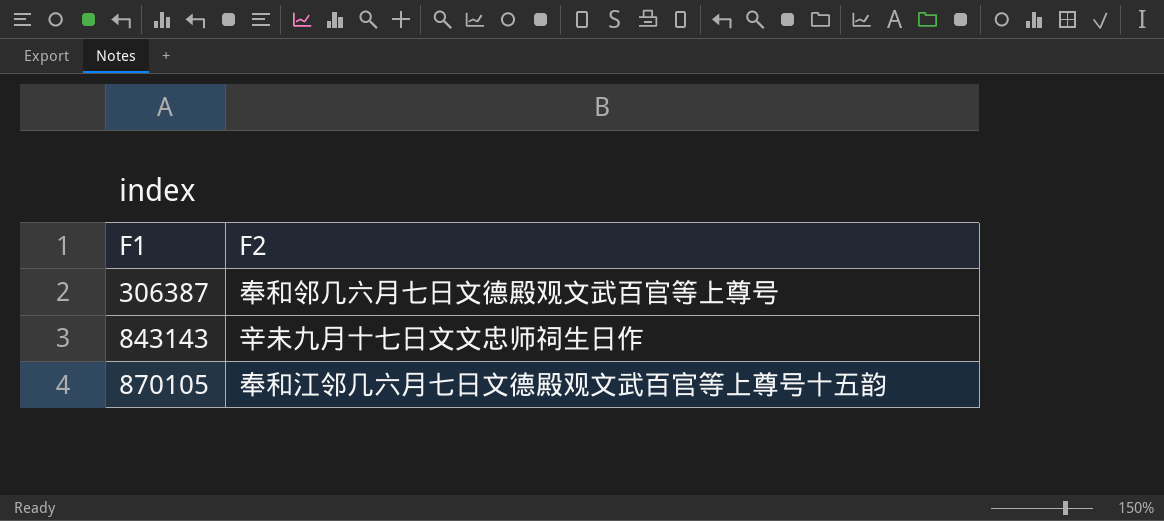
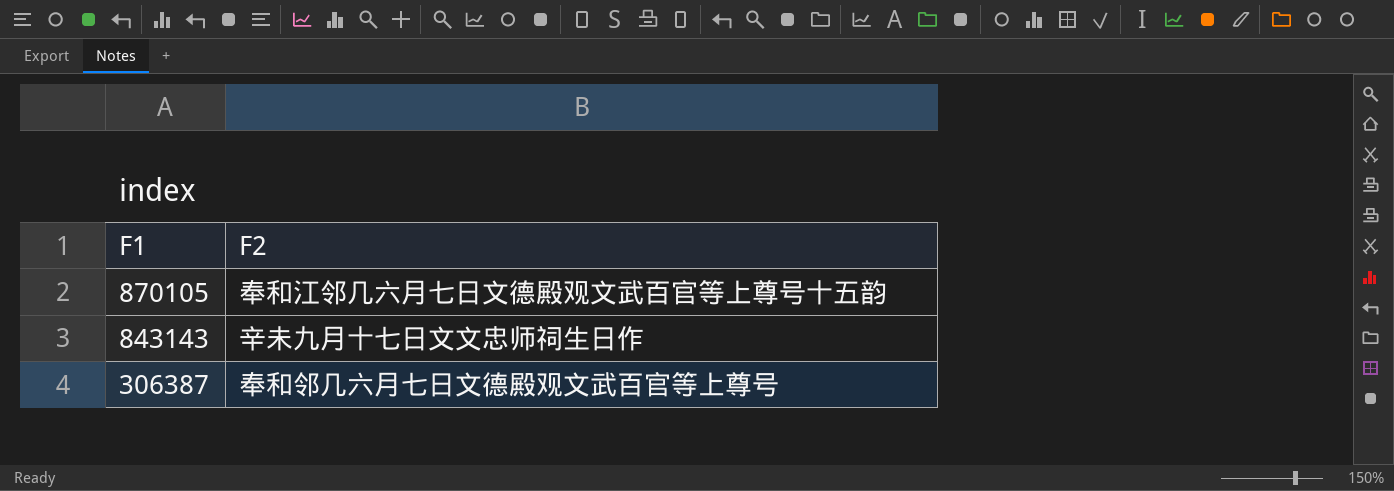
row order: F1 ascending -> F1 descending

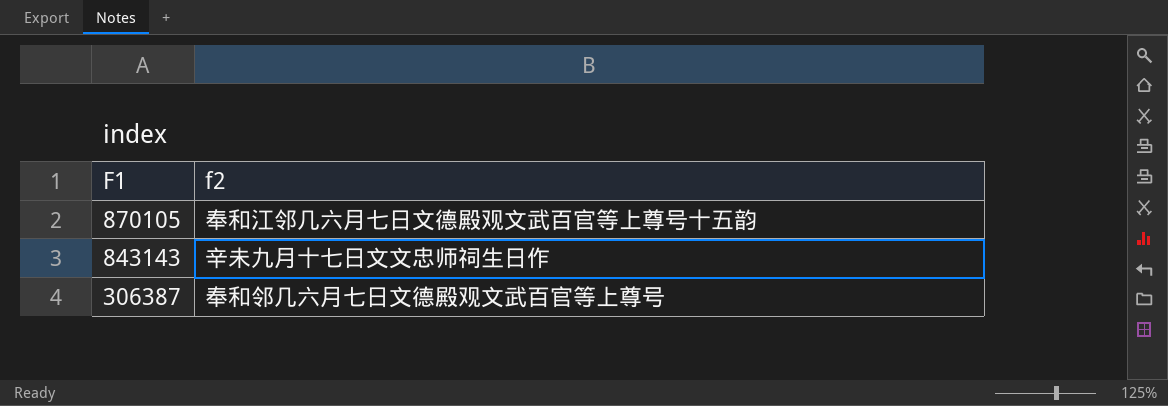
column name: F2 -> f2

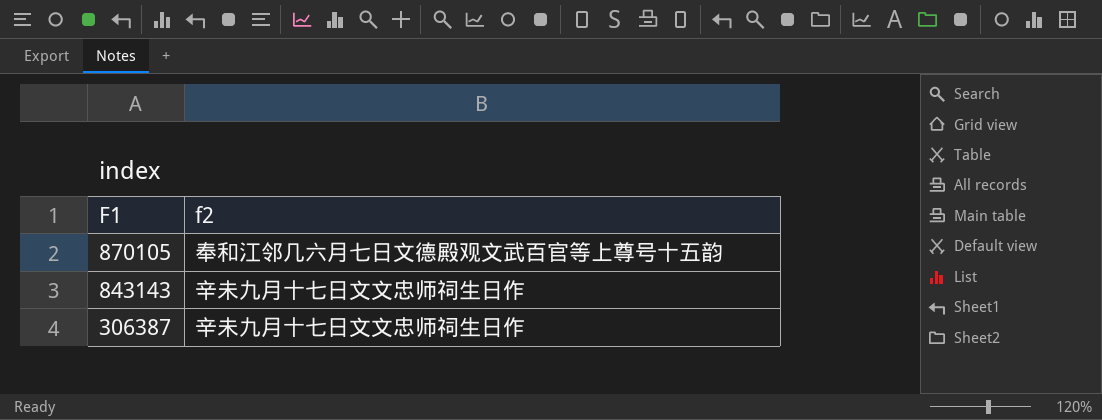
306387 | f2: 奉和邻几六月七日文德殿观文武百官等上尊号 -> 辛未九月十七日文文忠师祠生日作

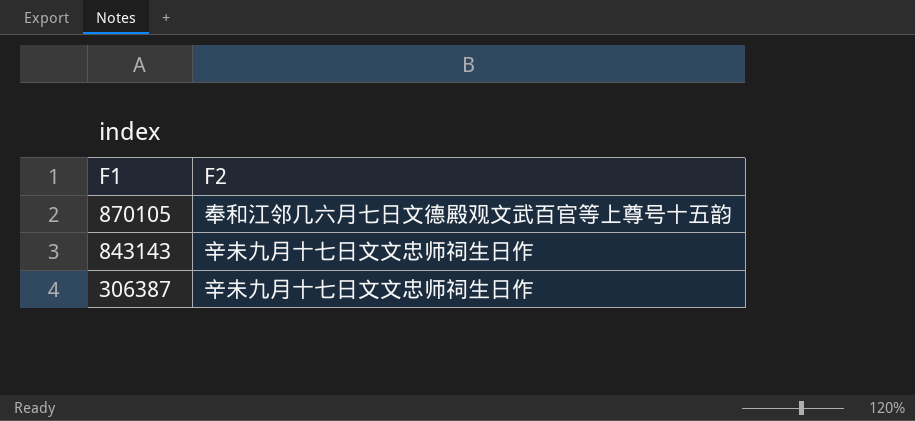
column name: f2 -> F2

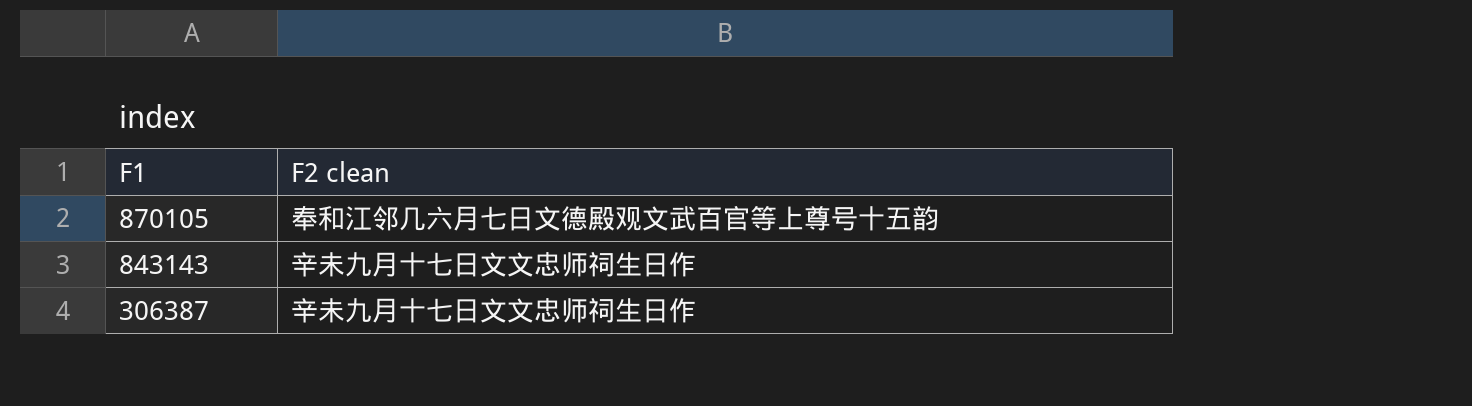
column name: F2 -> F2 clean

